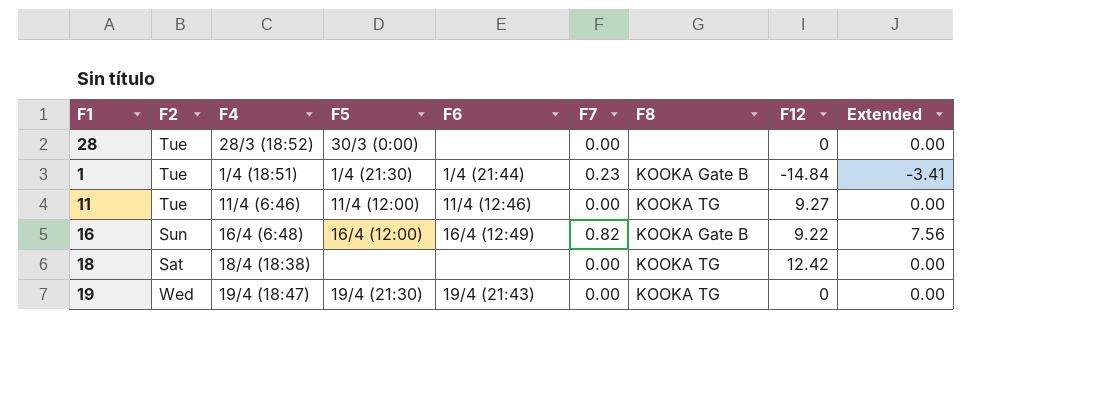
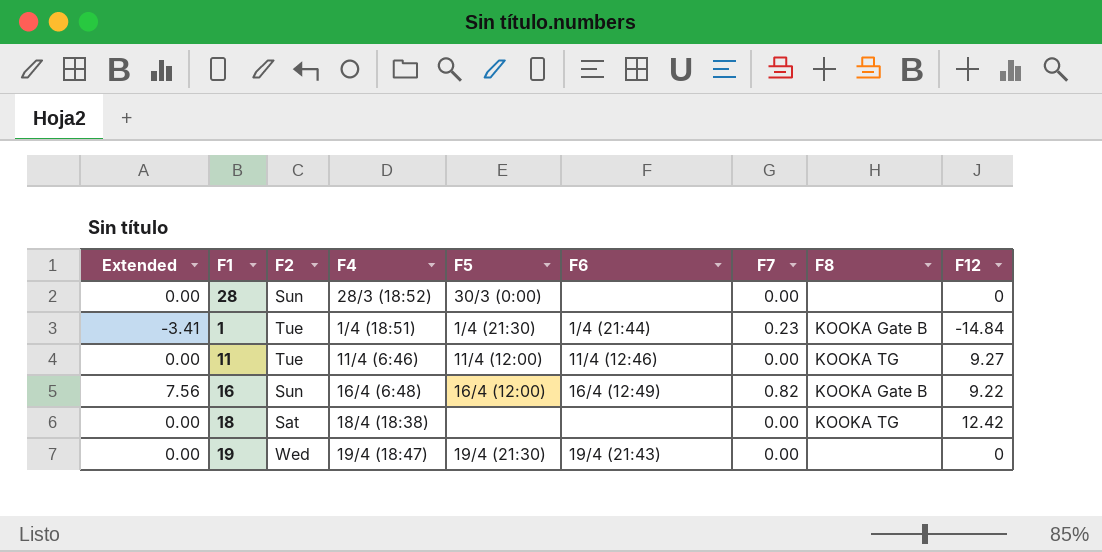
column Extended | position: 9 -> 1
28 | F2: Tue -> Sun
19 | F8: KOOKA TG -> none

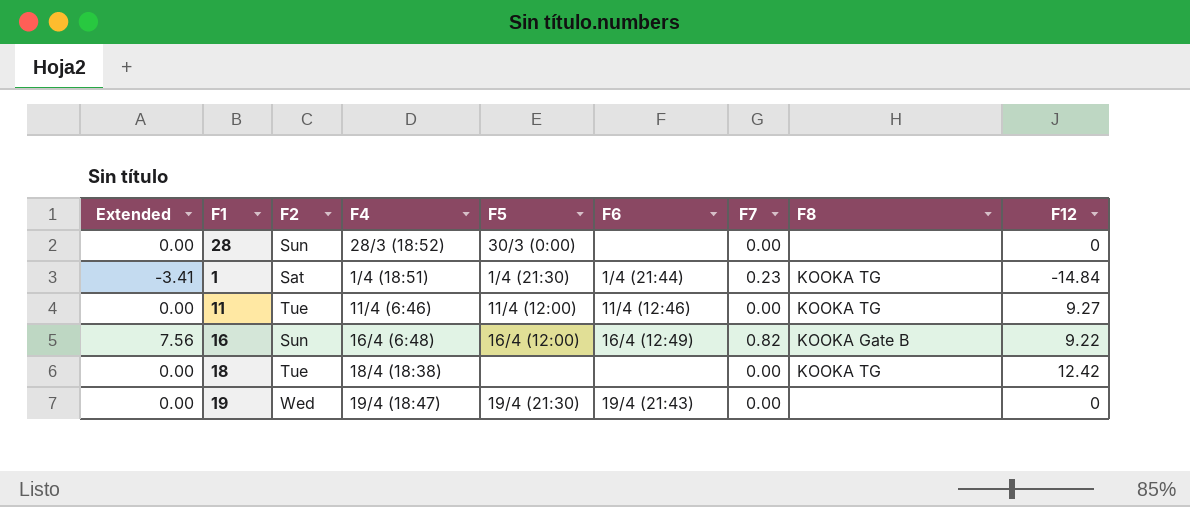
1 | F2: Tue -> Sat
1 | F8: KOOKA Gate B -> KOOKA TG
18 | F2: Sat -> Tue

